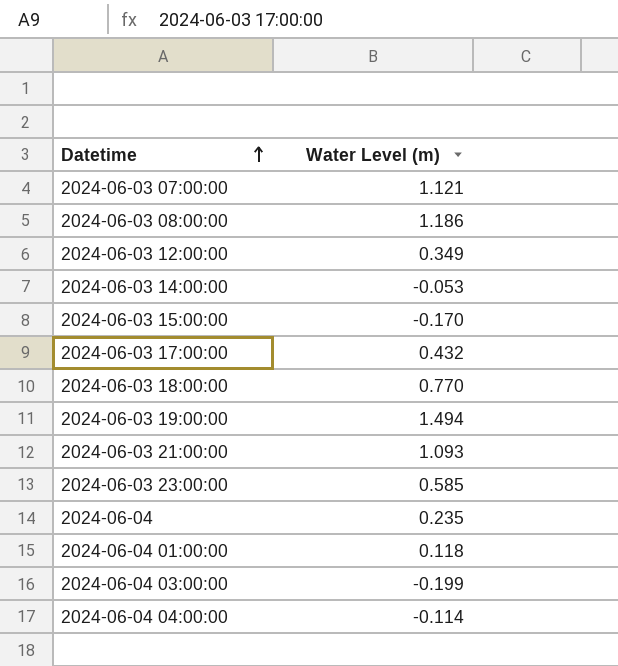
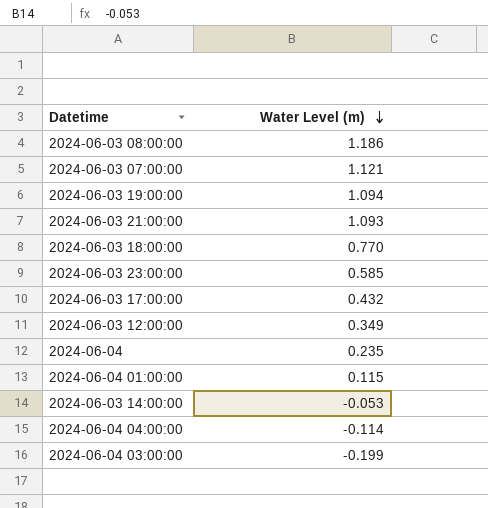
row order: Datetime ascending -> Water Level (m) descending
row 2024-06-03 15:00:00: -0.170 -> none
2024-06-03 19:00:00 | Water Level (m): 1.494 -> 1.094
2024-06-04 01:00:00 | Water Level (m): 0.118 -> 0.115

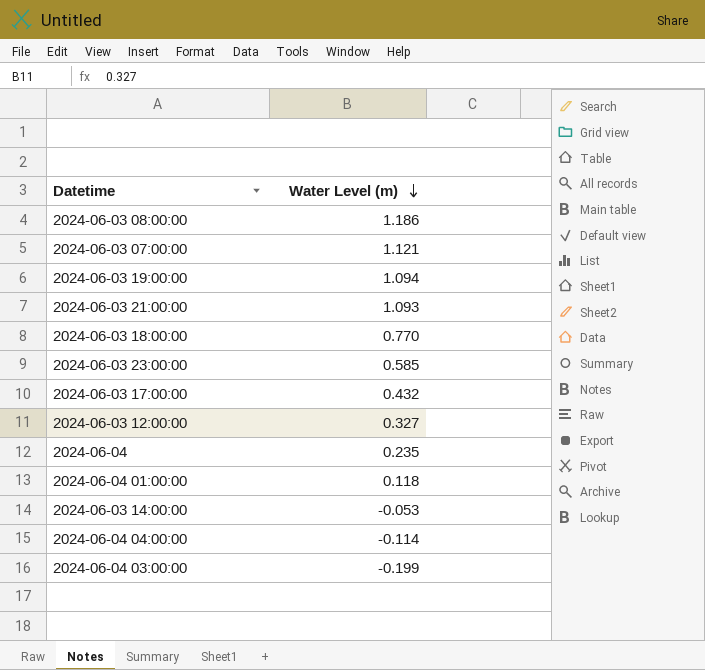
2024-06-03 12:00:00 | Water Level (m): 0.349 -> 0.327
2024-06-04 01:00:00 | Water Level (m): 0.115 -> 0.118

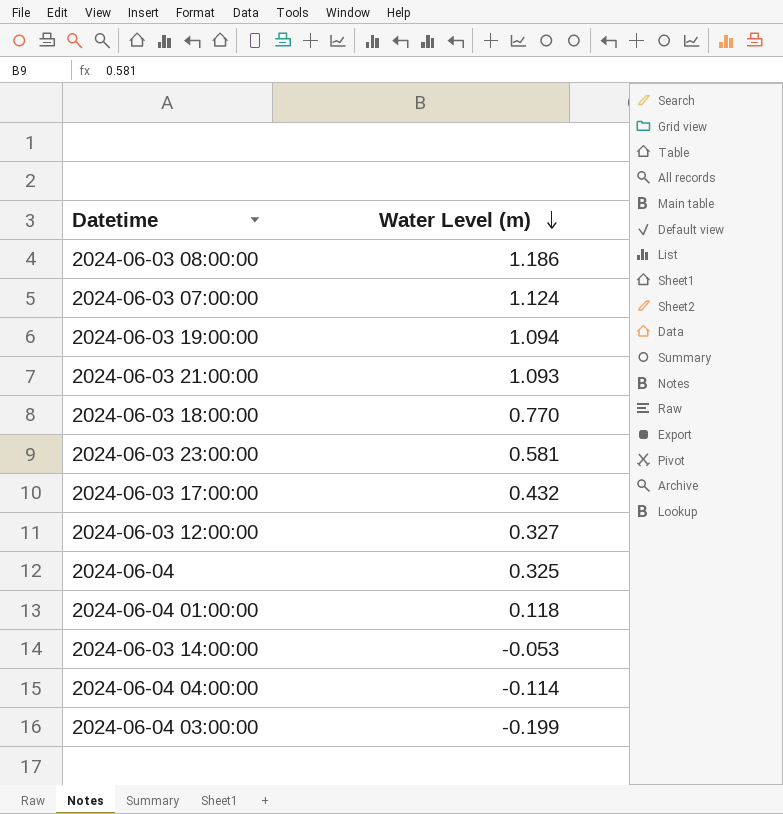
2024-06-03 07:00:00 | Water Level (m): 1.121 -> 1.124
2024-06-03 23:00:00 | Water Level (m): 0.585 -> 0.581
2024-06-04 | Water Level (m): 0.235 -> 0.325

